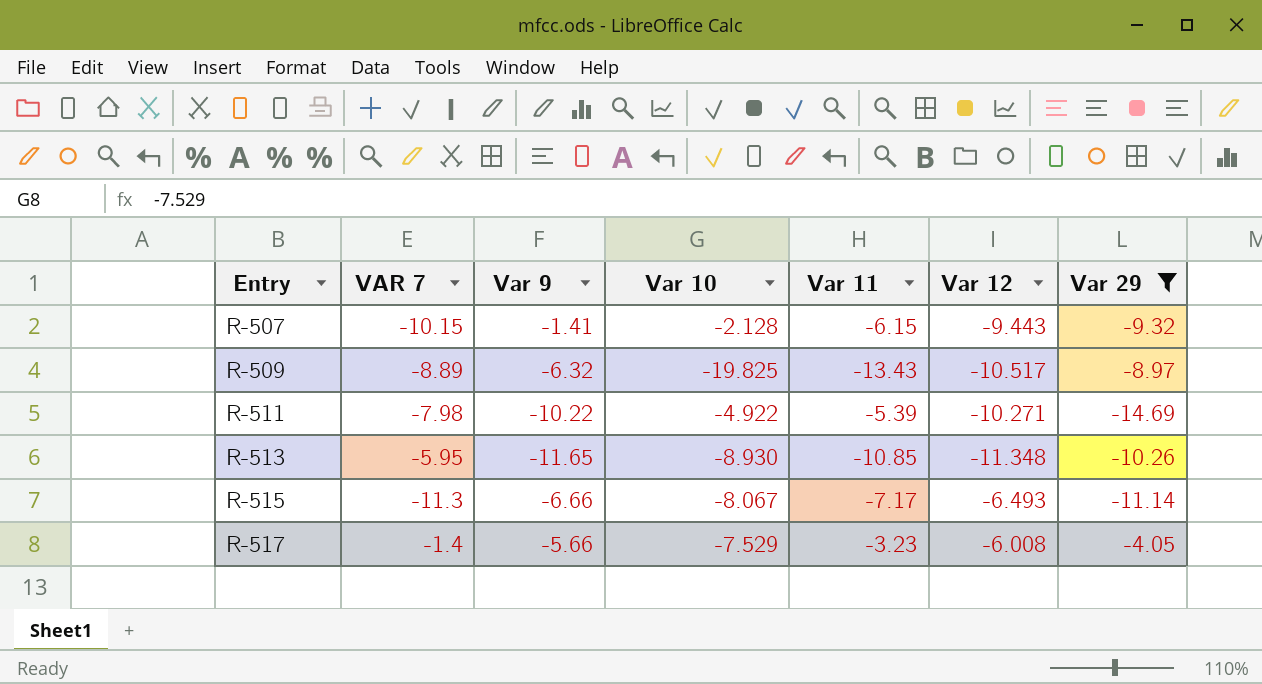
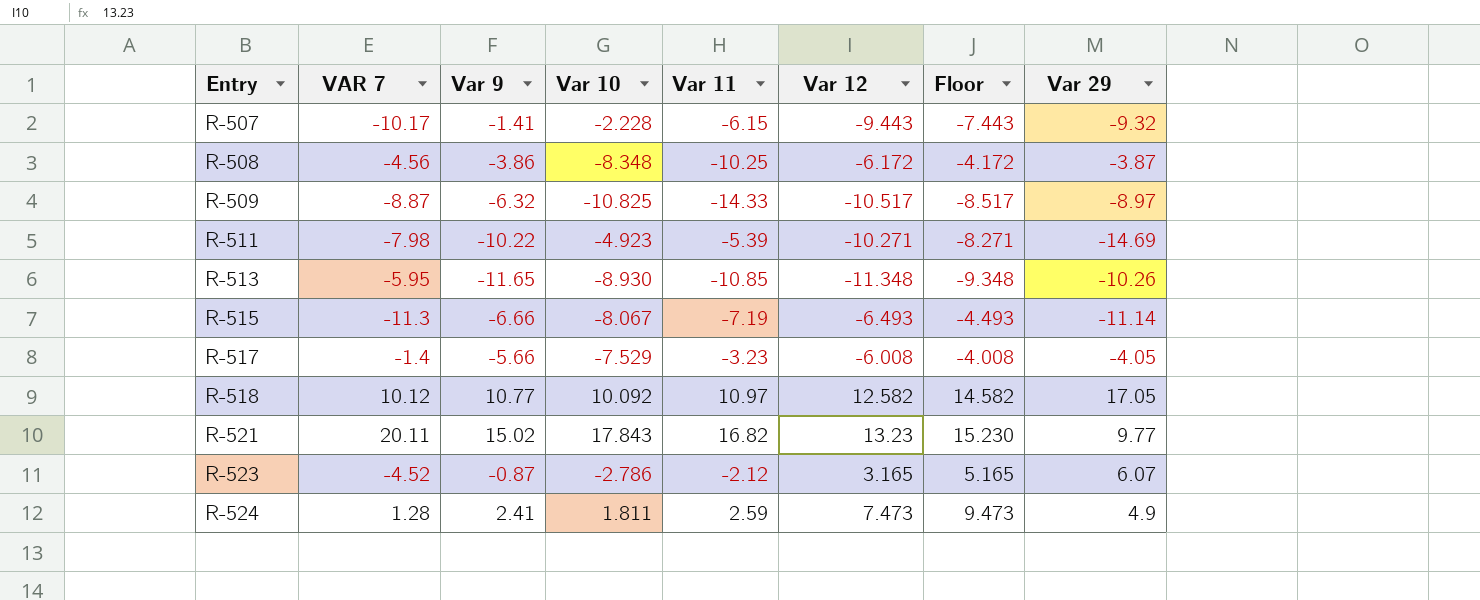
filter: Var 29 <= -4.05 -> none
column Floor | formula: none -> [Var 12] + 2
R-507 | VAR 7: -10.15 -> -10.17
R-507 | Var 10: -2.128 -> -2.228
R-509 | VAR 7: -8.89 -> -8.87
R-509 | Var 10: -19.825 -> -10.825
R-509 | Var 11: -13.43 -> -14.33
R-511 | Var 10: -4.922 -> -4.923
R-515 | Var 11: -7.17 -> -7.19

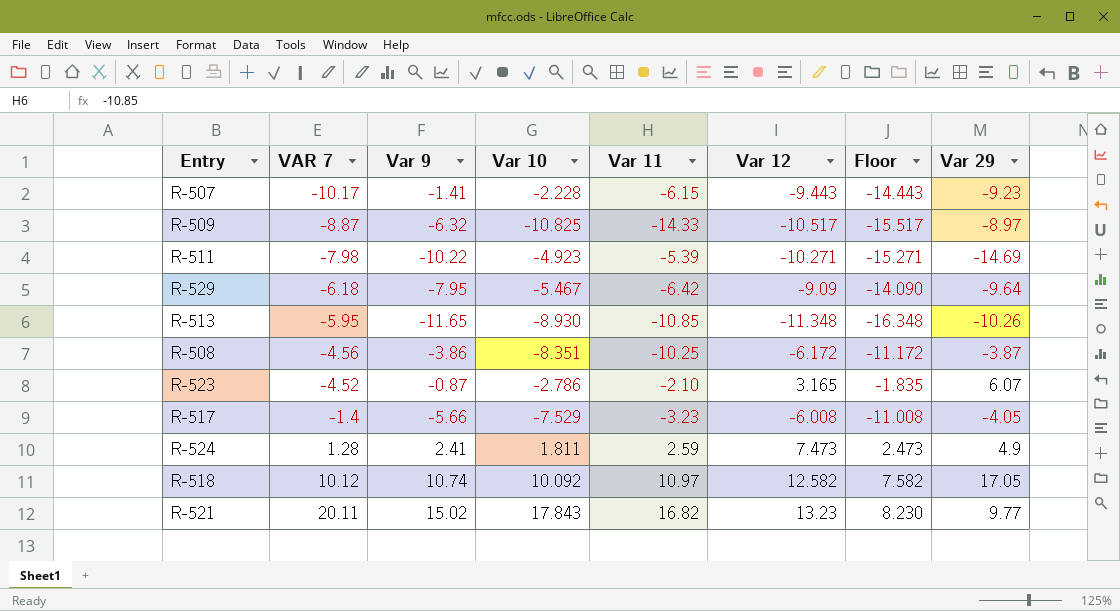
row order: Entry ascending -> VAR 7 ascending
column Floor | formula: [Var 12] + 2 -> [Var 12] - 5
row R-515: -11.3 | -6.66 | -8.067 | -7.19 | -6.493 | -4.493 | -11.14 -> none
R-507 | Var 29: -9.32 -> -9.23
row R-529: none -> -6.18 | -7.95 | -5.467 | -6.42 | -9.09 | -14.090 | -9.64
R-508 | Var 10: -8.348 -> -8.351
R-523 | Var 11: -2.12 -> -2.10
R-518 | Var 9: 10.77 -> 10.74

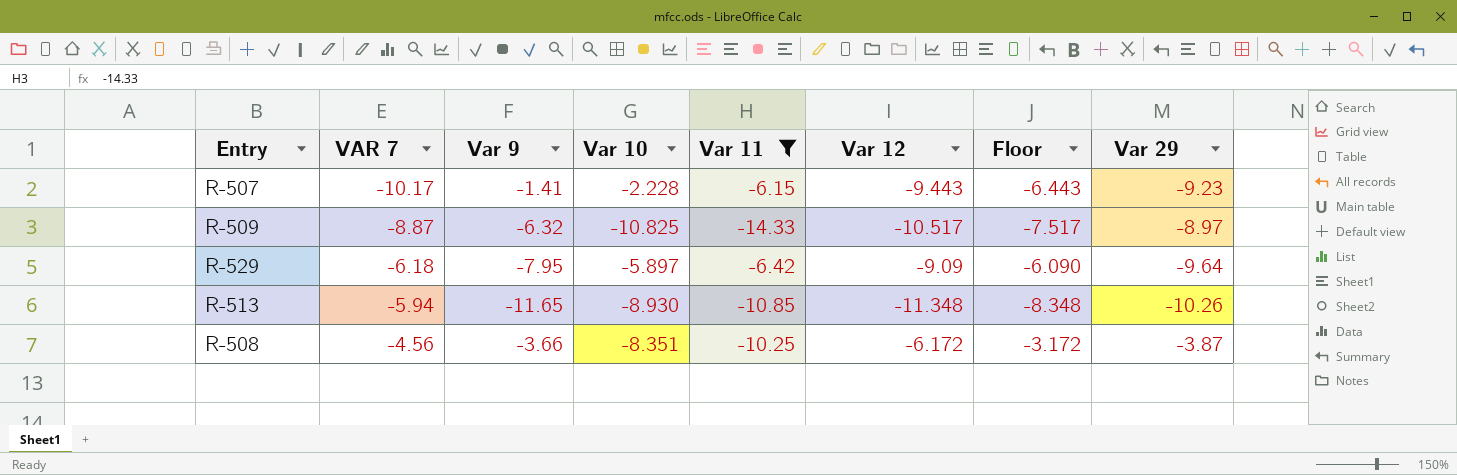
filter: none -> Var 11 <= -6.15
column Floor | formula: [Var 12] - 5 -> [Var 12] + 3
R-529 | Var 10: -5.467 -> -5.897
R-513 | VAR 7: -5.95 -> -5.94
R-508 | Var 9: -3.86 -> -3.66

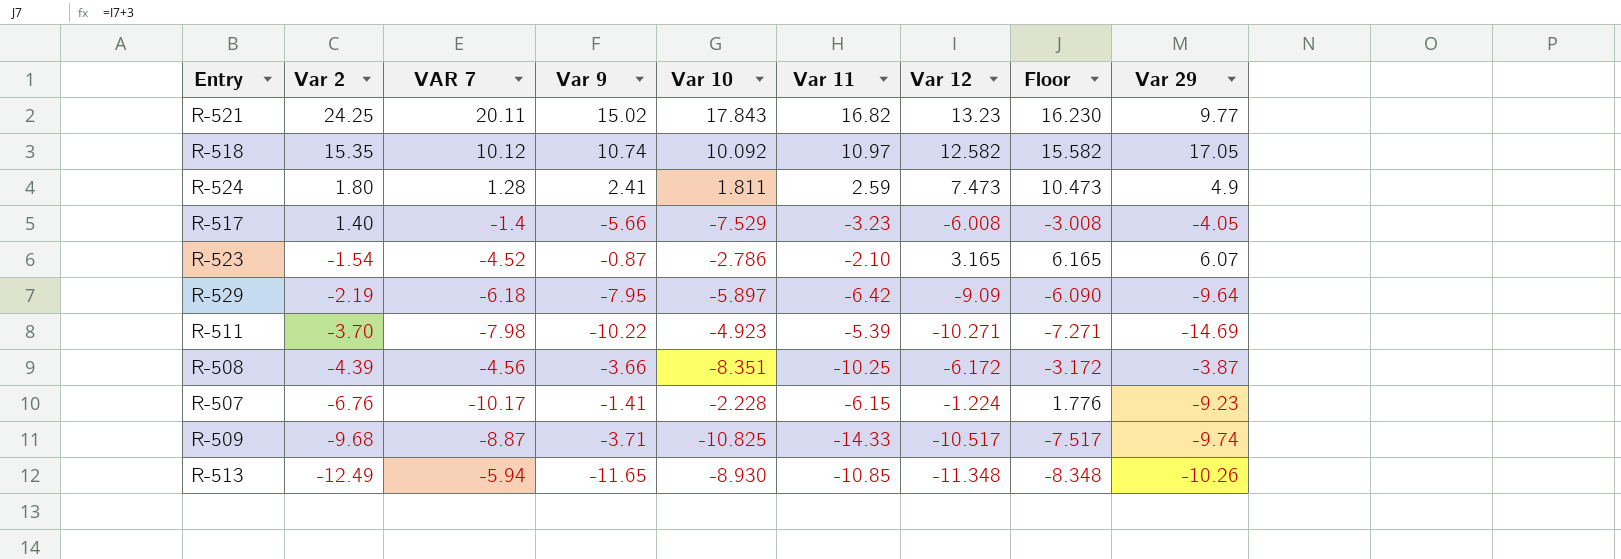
filter: Var 11 <= -6.15 -> none
row order: VAR 7 ascending -> Var 2 descending
column Var 2 | position: none -> 2
R-507 | Var 12: -9.443 -> -1.224
R-507 | Floor: -6.443 -> 1.776
R-509 | Var 9: -6.32 -> -3.71
R-509 | Var 29: -8.97 -> -9.74

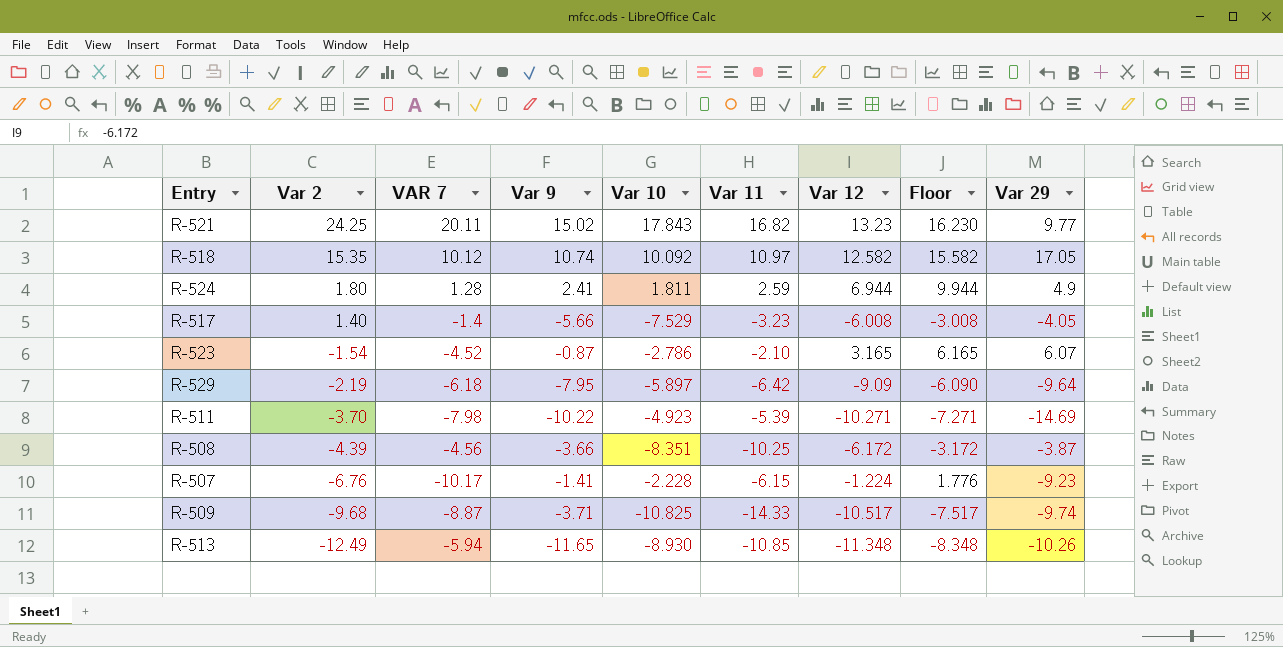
R-524 | Var 12: 7.473 -> 6.944
R-524 | Floor: 10.473 -> 9.944

